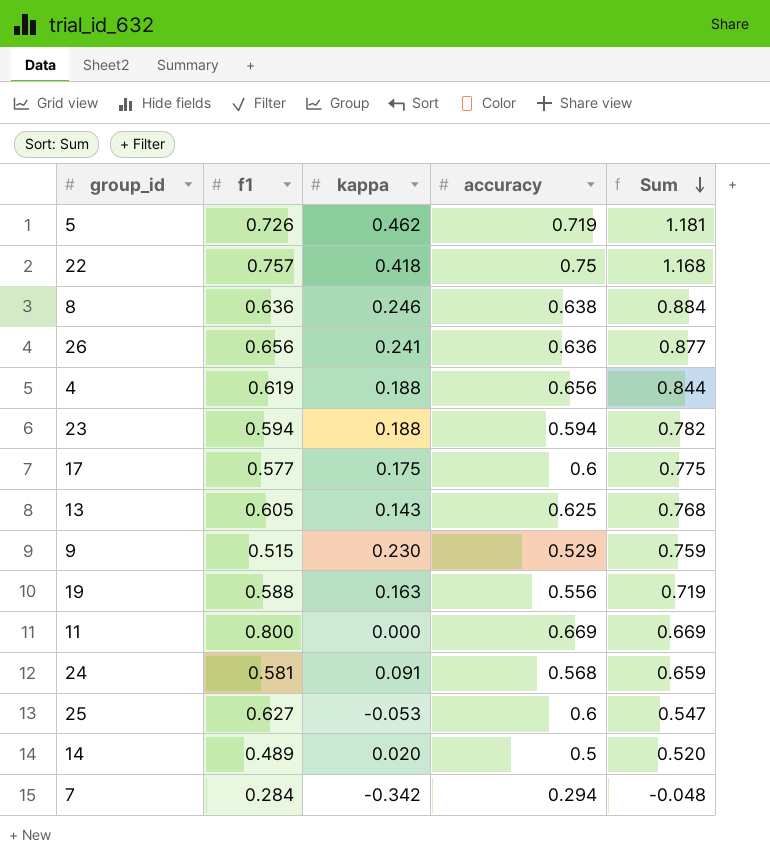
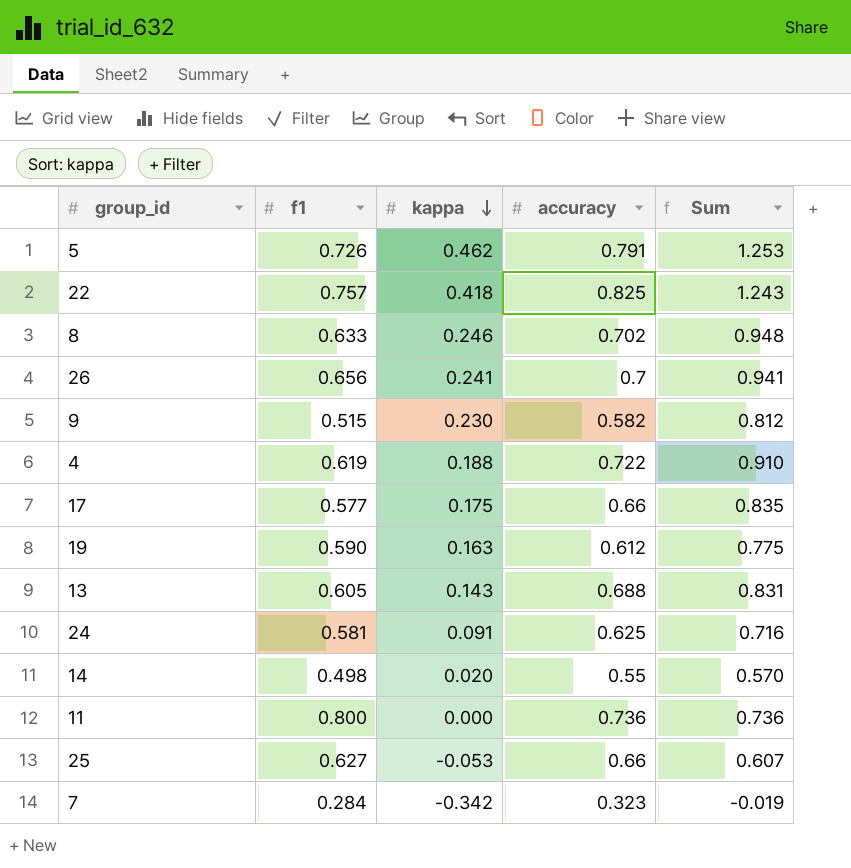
row order: Sum descending -> kappa descending
row 23: 0.594 | 0.188 | 0.594 | 0.782 -> none
5 | accuracy: 0.719 -> 0.791
5 | Sum: 1.181 -> 1.253
22 | accuracy: 0.75 -> 0.825
22 | Sum: 1.168 -> 1.243
8 | f1: 0.636 -> 0.633
8 | accuracy: 0.638 -> 0.702
8 | Sum: 0.884 -> 0.948
26 | accuracy: 0.636 -> 0.7
26 | Sum: 0.877 -> 0.941
9 | accuracy: 0.529 -> 0.582
9 | Sum: 0.759 -> 0.812
4 | accuracy: 0.656 -> 0.722
4 | Sum: 0.844 -> 0.910
17 | accuracy: 0.6 -> 0.66
17 | Sum: 0.775 -> 0.835
19 | f1: 0.588 -> 0.590
19 | accuracy: 0.556 -> 0.612
19 | Sum: 0.719 -> 0.775
13 | accuracy: 0.625 -> 0.688
13 | Sum: 0.768 -> 0.831
24 | accuracy: 0.568 -> 0.625
24 | Sum: 0.659 -> 0.716
14 | f1: 0.489 -> 0.498
14 | accuracy: 0.5 -> 0.55
14 | Sum: 0.520 -> 0.570
11 | accuracy: 0.669 -> 0.736
11 | Sum: 0.669 -> 0.736
25 | accuracy: 0.6 -> 0.66
25 | Sum: 0.547 -> 0.607
7 | accuracy: 0.294 -> 0.323
7 | Sum: -0.048 -> -0.019

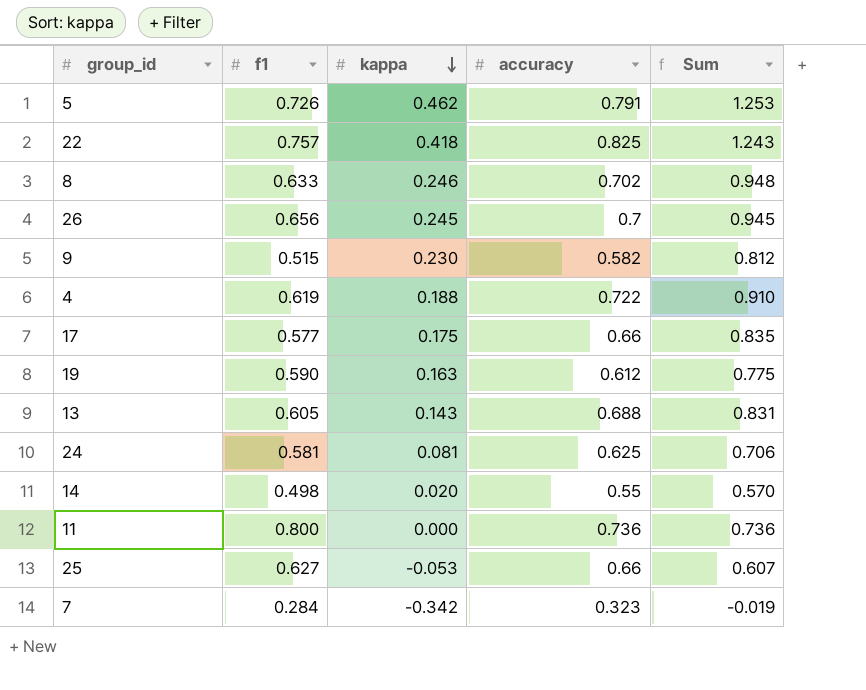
26 | kappa: 0.241 -> 0.245
26 | Sum: 0.941 -> 0.945
24 | kappa: 0.091 -> 0.081
24 | Sum: 0.716 -> 0.706

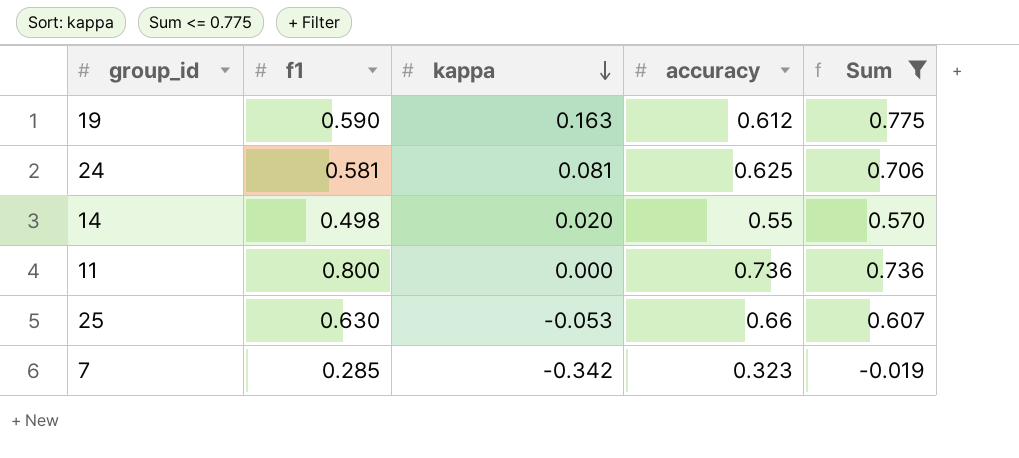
filter: none -> Sum <= 0.775
25 | f1: 0.627 -> 0.630
7 | f1: 0.284 -> 0.285

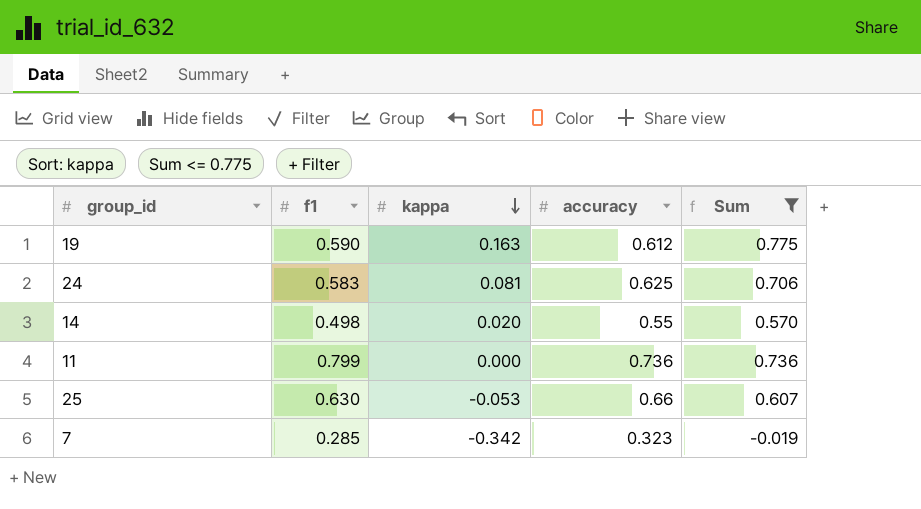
24 | f1: 0.581 -> 0.583
11 | f1: 0.800 -> 0.799

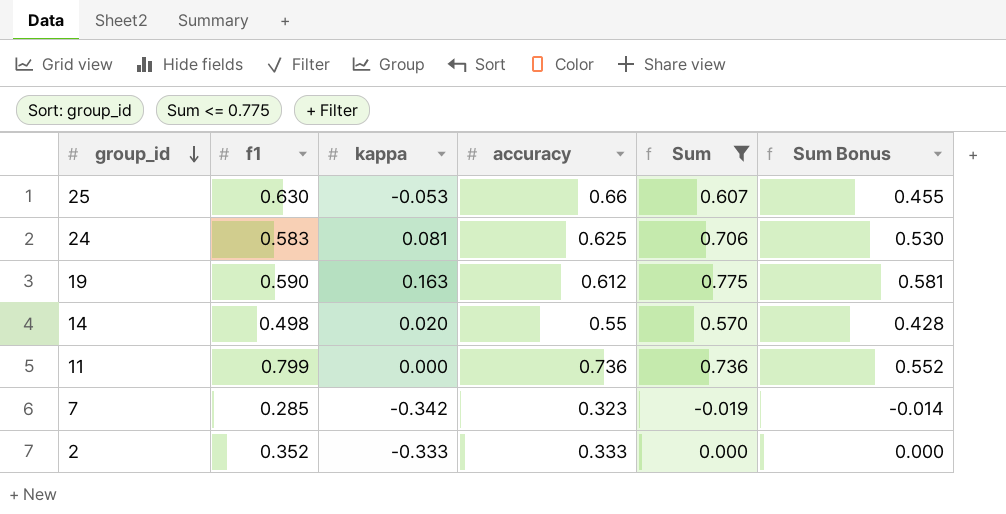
row order: kappa descending -> group_id descending
column Sum Bonus | formula: none -> [Sum] * 0.75
row 2: none -> 0.352 | -0.333 | 0.333 | 0.000 | 0.000

